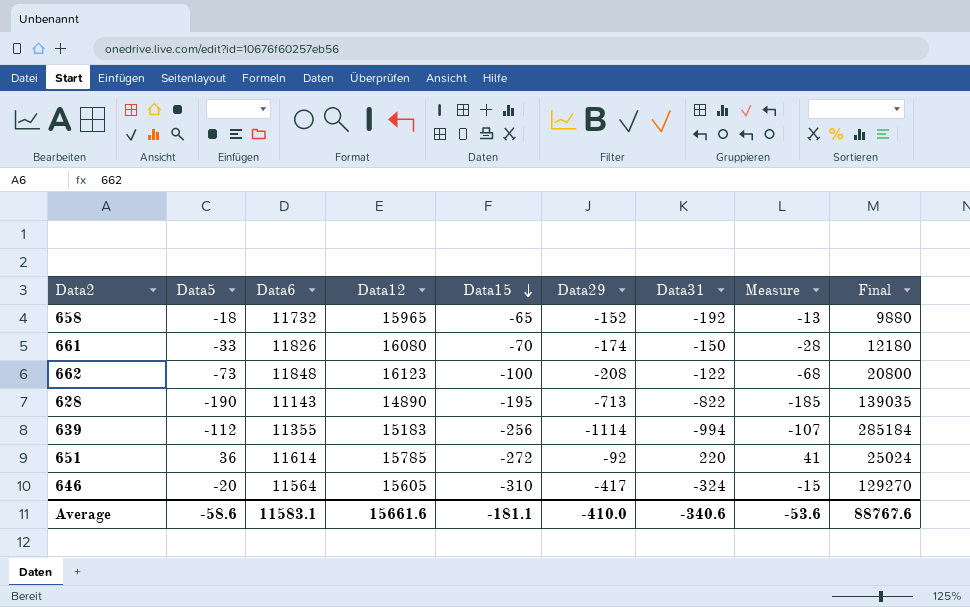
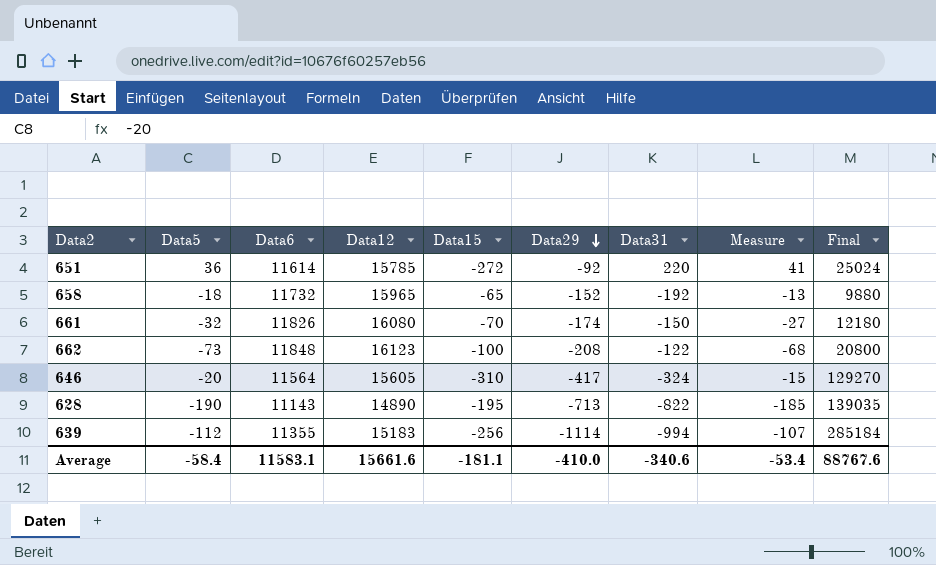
row order: Data15 descending -> Data29 descending
661 | Data5: -33 -> -32
661 | Measure: -28 -> -27
Average | Data5: -58.6 -> -58.4
Average | Measure: -53.6 -> -53.4

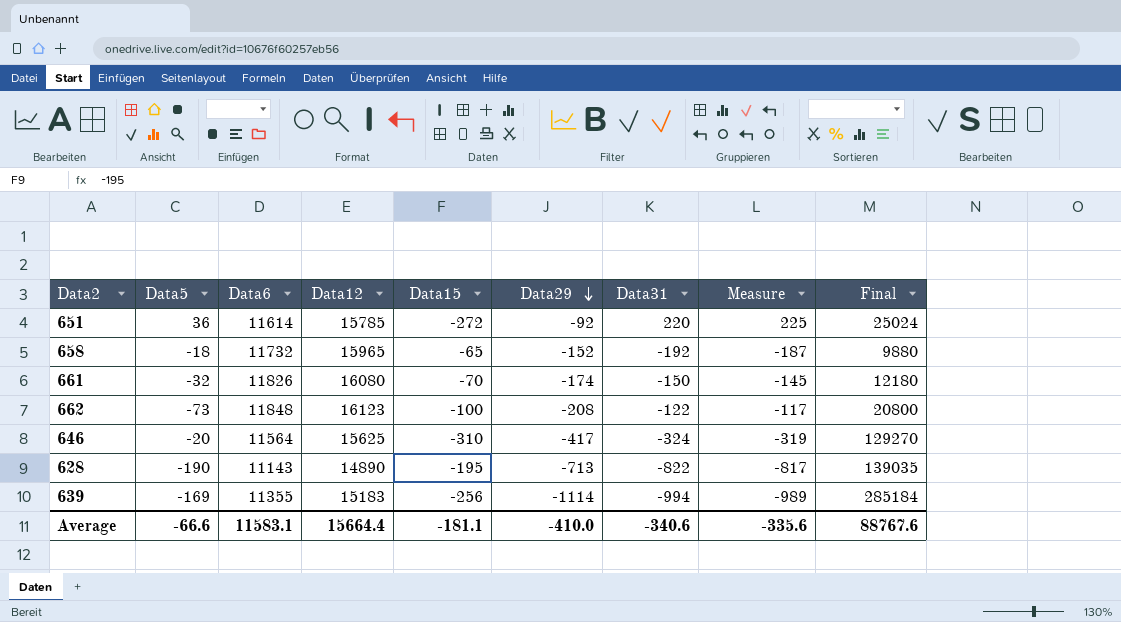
column Measure | formula: [Data5] + 5 -> [Data31] + 5
646 | Data12: 15605 -> 15625
639 | Data5: -112 -> -169
Average | Data5: -58.4 -> -66.6
Average | Data12: 15661.6 -> 15664.4
Average | Measure: -53.4 -> -335.6

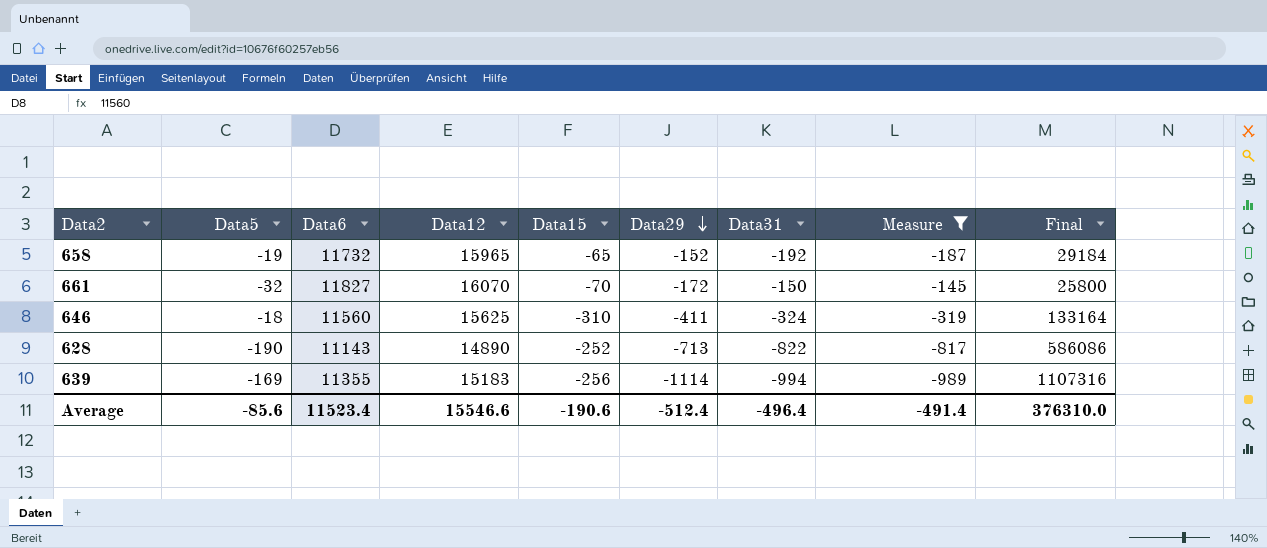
filter: none -> Measure <= -145
column Final | formula: [Data15] * [Data29] -> [Data29] * [Data31]
658 | Data5: -18 -> -19
661 | Data6: 11826 -> 11827
661 | Data12: 16080 -> 16070
661 | Data29: -174 -> -172
646 | Data5: -20 -> -18
646 | Data6: 11564 -> 11560
646 | Data29: -417 -> -411
628 | Data15: -195 -> -252
Average | Data5: -66.6 -> -85.6
Average | Data6: 11583.1 -> 11523.4
Average | Data12: 15664.4 -> 15546.6
Average | Data15: -181.1 -> -190.6
Average | Data29: -410.0 -> -512.4
Average | Data31: -340.6 -> -496.4
Average | Measure: -335.6 -> -491.4
Average | Final: 88767.6 -> 376310.0

